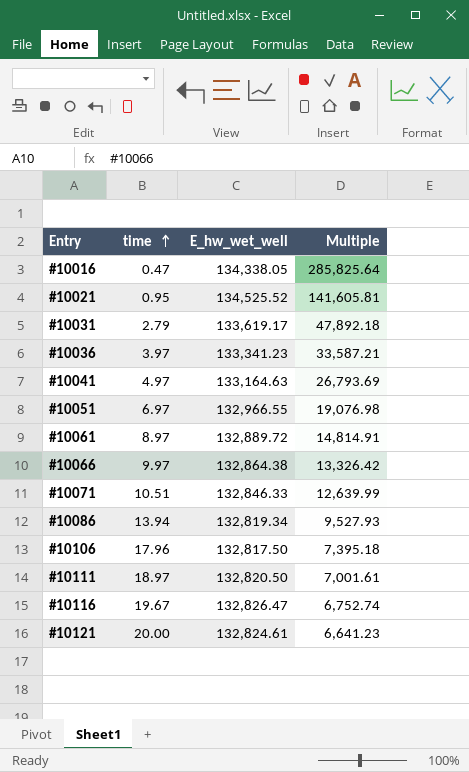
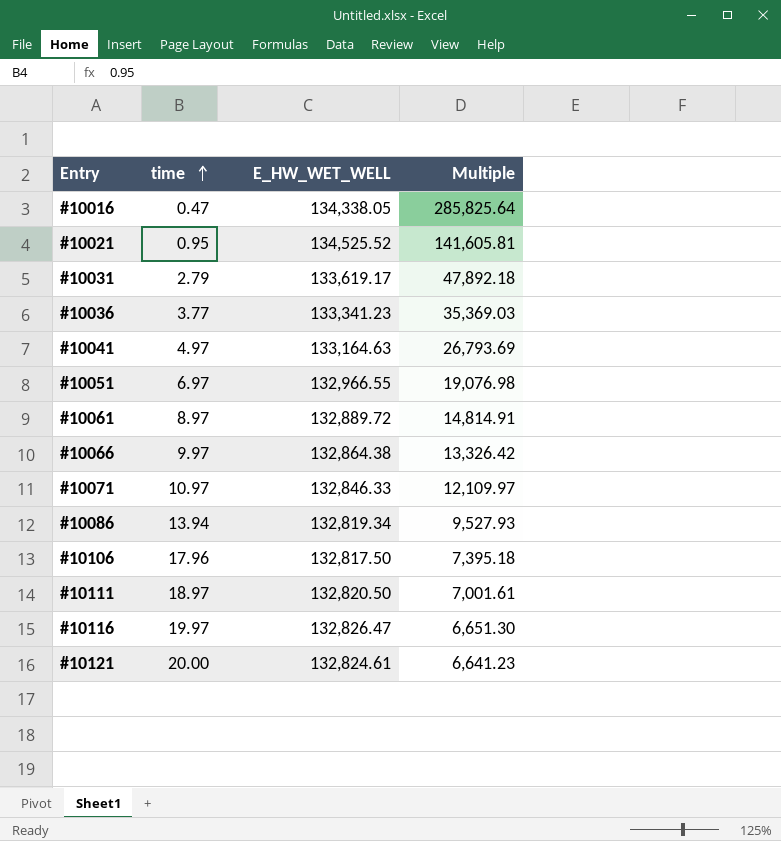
column name: E_hw_wet_well -> E_HW_WET_WELL
#10036 | time: 3.97 -> 3.77
#10036 | Multiple: 33,587.21 -> 35,369.03
#10071 | time: 10.51 -> 10.97
#10071 | Multiple: 12,639.99 -> 12,109.97
#10116 | time: 19.67 -> 19.97
#10116 | Multiple: 6,752.74 -> 6,651.30

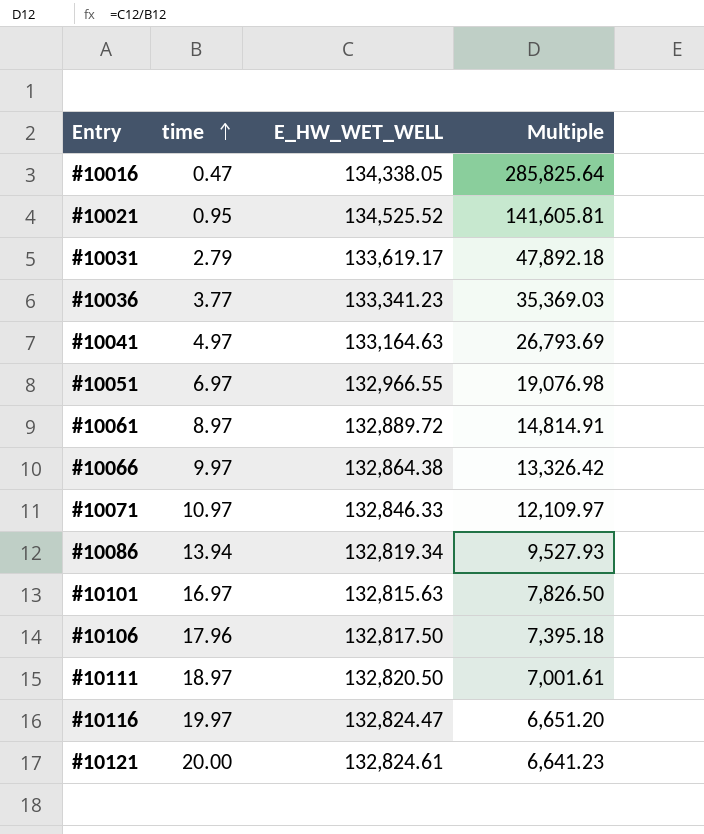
row #10101: none -> 16.97 | 132,815.63 | 7,826.50
#10116 | E_HW_WET_WELL: 132,826.47 -> 132,824.47
#10116 | Multiple: 6,651.30 -> 6,651.20

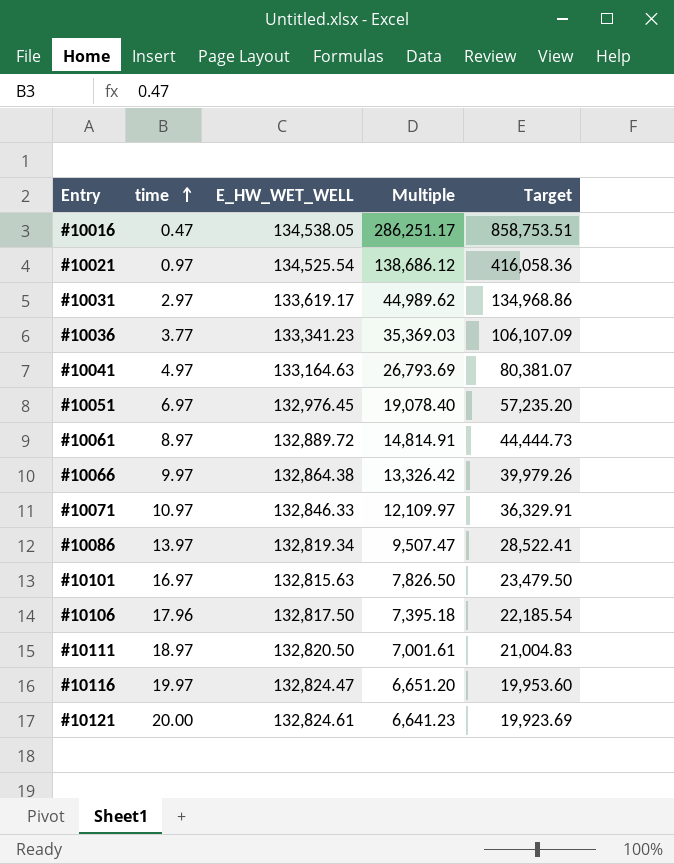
column Target | formula: none -> [Multiple] * 3
#10016 | E_HW_WET_WELL: 134,338.05 -> 134,538.05
#10016 | Multiple: 285,825.64 -> 286,251.17
#10021 | time: 0.95 -> 0.97
#10021 | E_HW_WET_WELL: 134,525.52 -> 134,525.54
#10021 | Multiple: 141,605.81 -> 138,686.12
#10031 | time: 2.79 -> 2.97
#10031 | Multiple: 47,892.18 -> 44,989.62
#10051 | E_HW_WET_WELL: 132,966.55 -> 132,976.45
#10051 | Multiple: 19,076.98 -> 19,078.40
#10086 | time: 13.94 -> 13.97
#10086 | Multiple: 9,527.93 -> 9,507.47

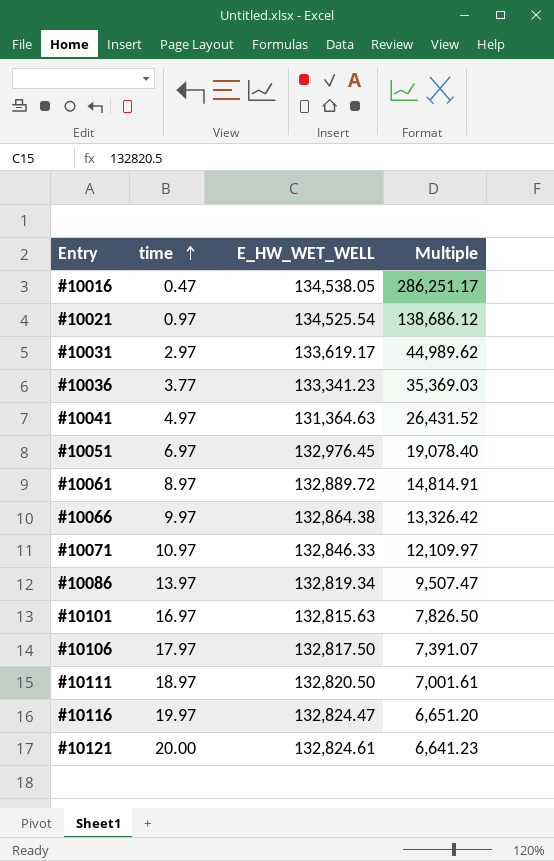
column Target | formula: [Multiple] * 3 -> none
#10041 | E_HW_WET_WELL: 133,164.63 -> 131,364.63
#10041 | Multiple: 26,793.69 -> 26,431.52
#10106 | time: 17.96 -> 17.97
#10106 | Multiple: 7,395.18 -> 7,391.07

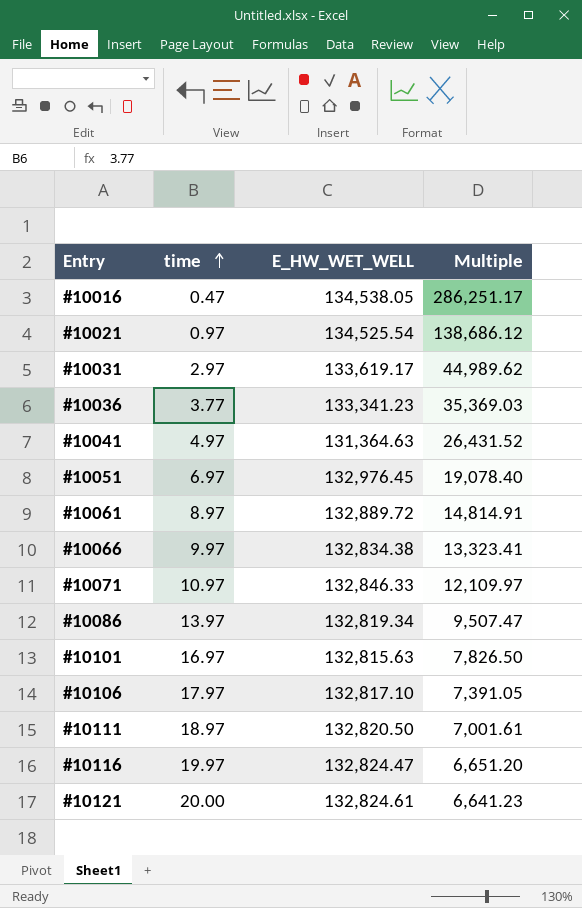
#10066 | E_HW_WET_WELL: 132,864.38 -> 132,834.38
#10066 | Multiple: 13,326.42 -> 13,323.41
#10106 | E_HW_WET_WELL: 132,817.50 -> 132,817.10
#10106 | Multiple: 7,391.07 -> 7,391.05

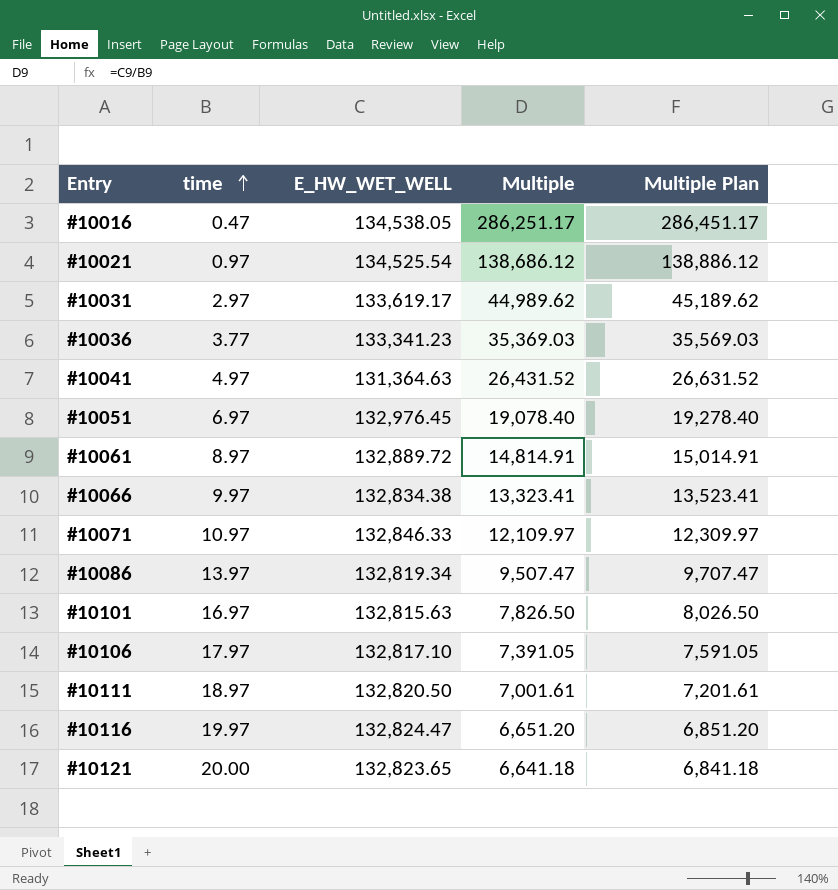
column Multiple Plan | formula: none -> [Multiple] + 200
#10121 | E_HW_WET_WELL: 132,824.61 -> 132,823.65
#10121 | Multiple: 6,641.23 -> 6,641.18

